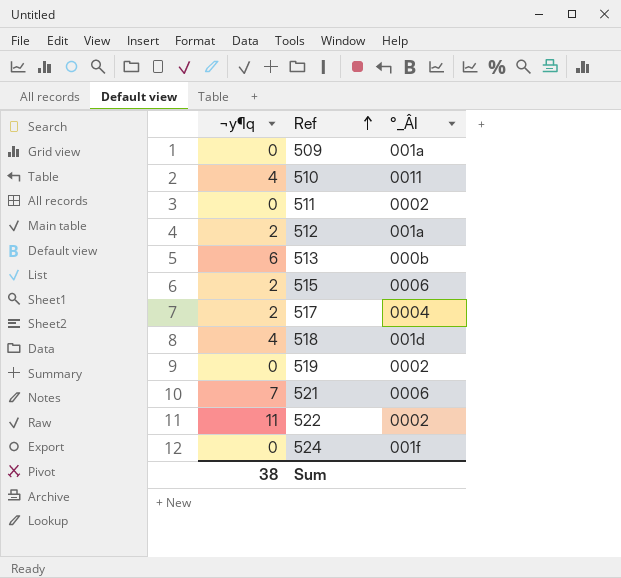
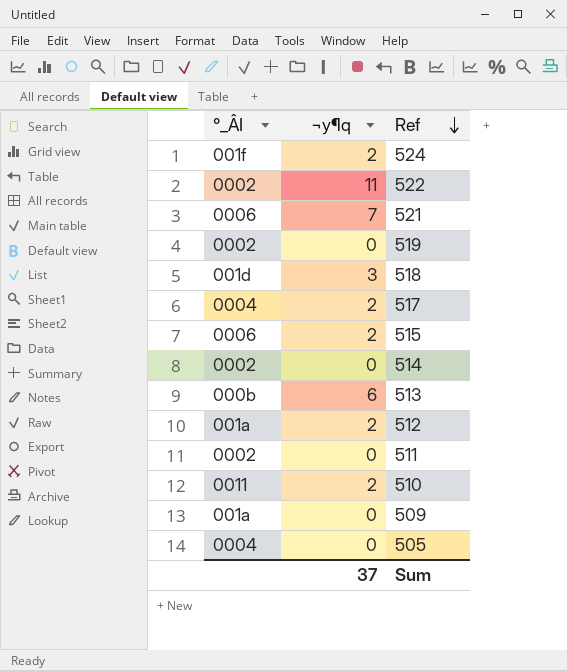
row order: Ref ascending -> Ref descending
column °_ÂI | position: 3 -> 1
524 | ¬y¶q: 0 -> 2
518 | ¬y¶q: 4 -> 3
row 514: none -> 0002 | 0
510 | ¬y¶q: 4 -> 2
row 505: none -> 0004 | 0
Sum | ¬y¶q: 38 -> 37

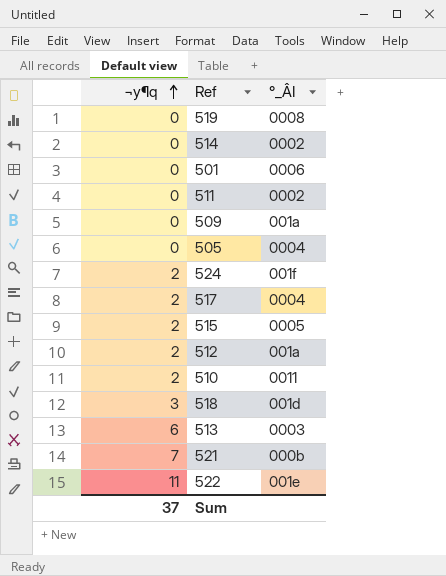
row order: Ref descending -> ¬y¶q ascending
column °_ÂI | position: 1 -> 3
519 | °_ÂI: 0002 -> 0008
row 501: none -> 0 | 0006
515 | °_ÂI: 0006 -> 0005
513 | °_ÂI: 000b -> 0003
521 | °_ÂI: 0006 -> 000b
522 | °_ÂI: 0002 -> 001e

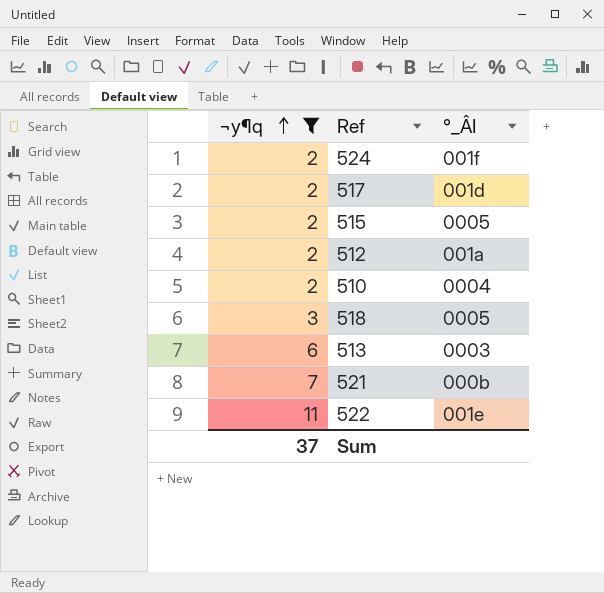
filter: none -> ¬y¶q != 0
517 | °_ÂI: 0004 -> 001d
510 | °_ÂI: 0011 -> 0004
518 | °_ÂI: 001d -> 0005

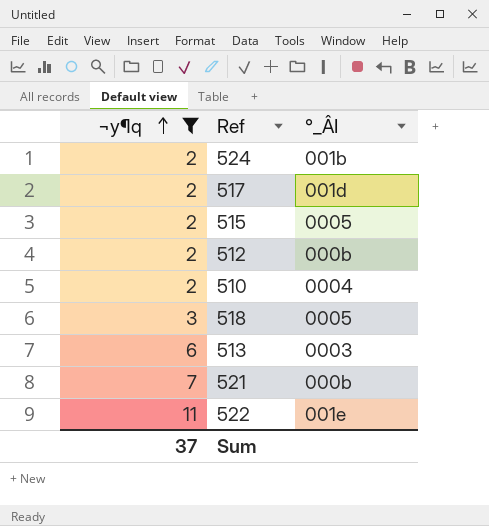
524 | °_ÂI: 001f -> 001b
512 | °_ÂI: 001a -> 000b

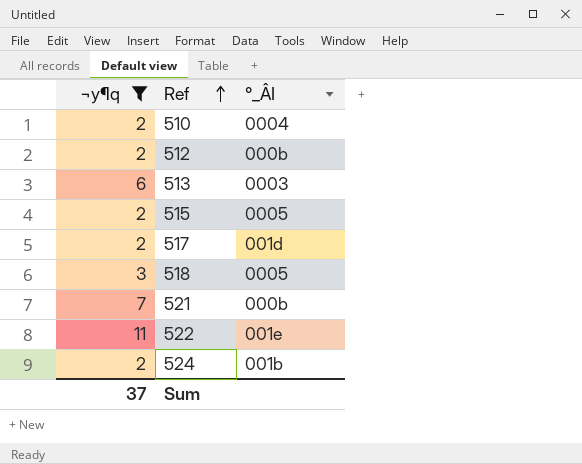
row order: ¬y¶q ascending -> Ref ascending

